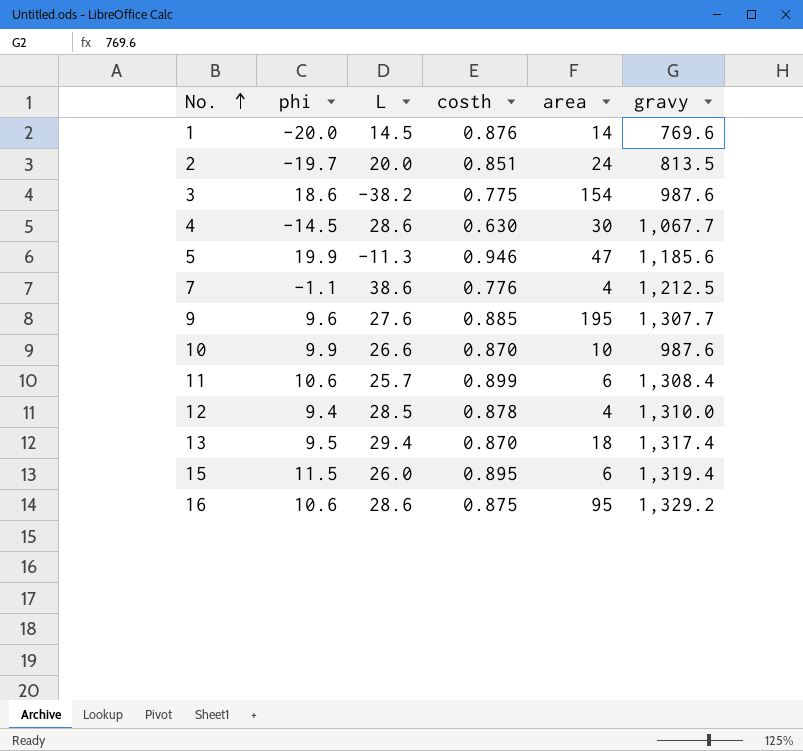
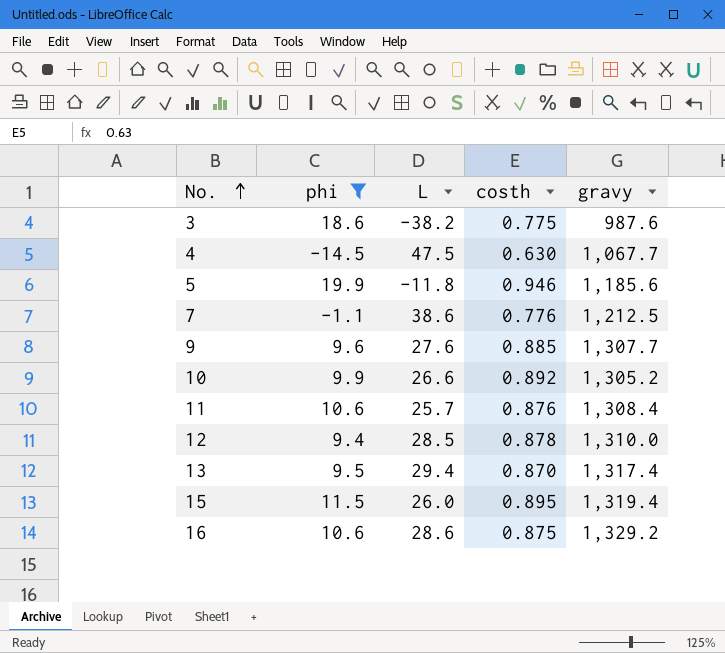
filter: none -> phi >= -14.5
column area | position: 5 -> none
4 | L: 28.6 -> 47.5
5 | L: -11.3 -> -11.8
10 | costh: 0.870 -> 0.892
10 | gravy: 987.6 -> 1,305.2
11 | costh: 0.899 -> 0.876

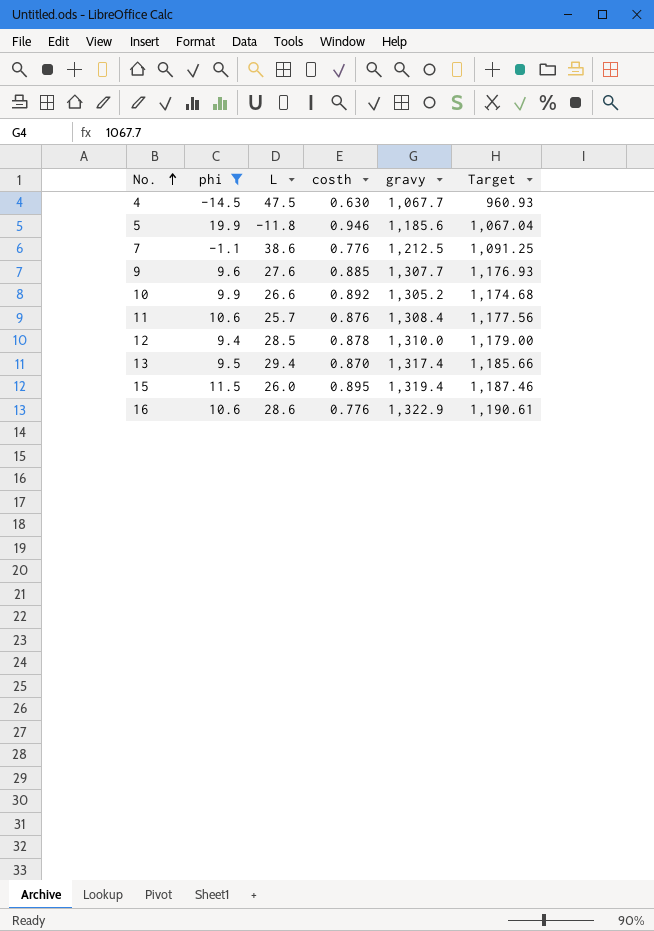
column Target | formula: none -> [gravy] * 0.9
row 3: 18.6 | -38.2 | 0.775 | 987.6 -> none
16 | costh: 0.875 -> 0.776
16 | gravy: 1,329.2 -> 1,322.9

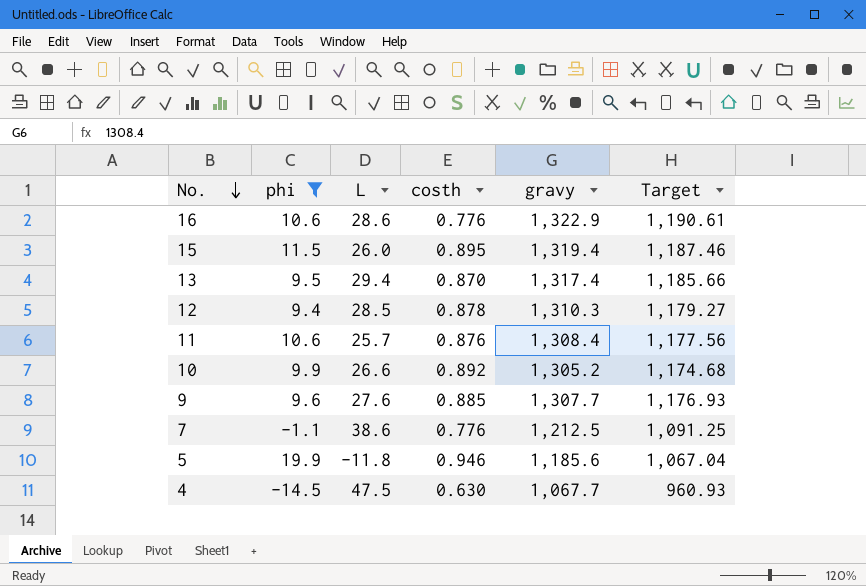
row order: No. ascending -> No. descending
12 | gravy: 1,310.0 -> 1,310.3
12 | Target: 1,179.00 -> 1,179.27

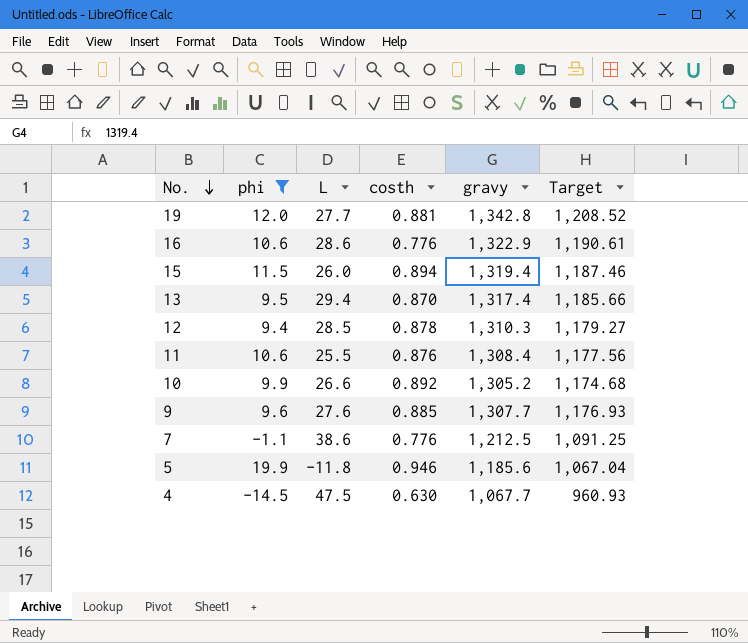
row 19: none -> 12.0 | 27.7 | 0.881 | 1,342.8 | 1,208.52
15 | costh: 0.895 -> 0.894
11 | L: 25.7 -> 25.5

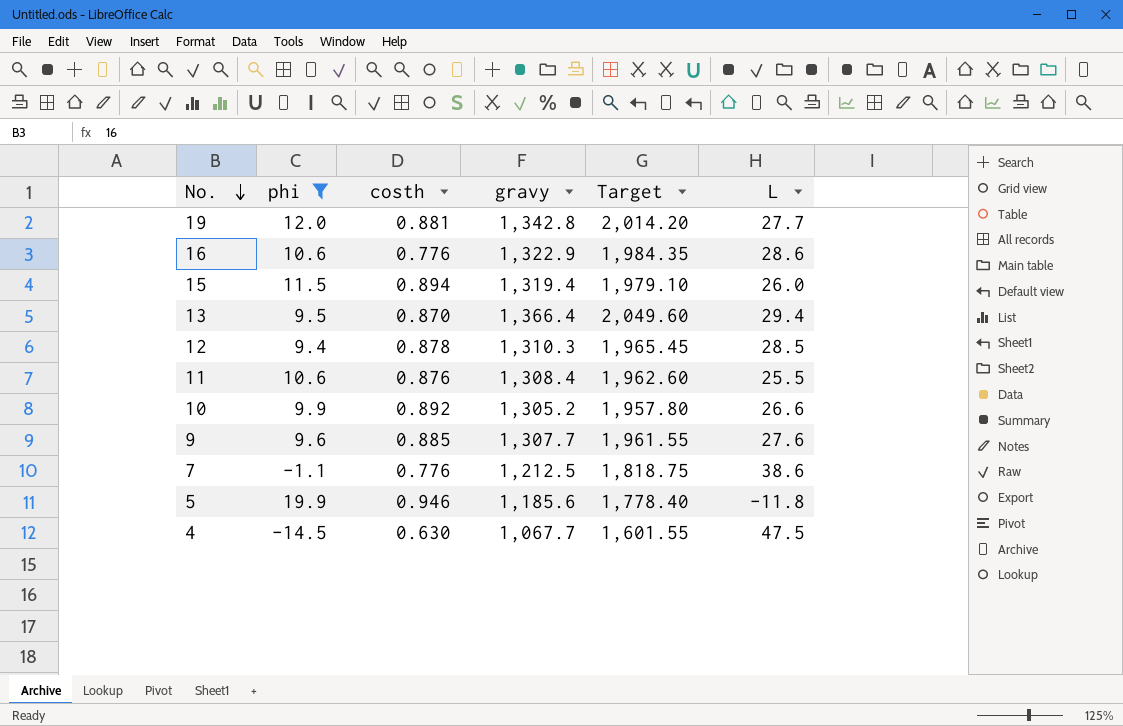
column Target | formula: [gravy] * 0.9 -> [gravy] * 1.5
column L | position: 3 -> 6
13 | gravy: 1,317.4 -> 1,366.4

